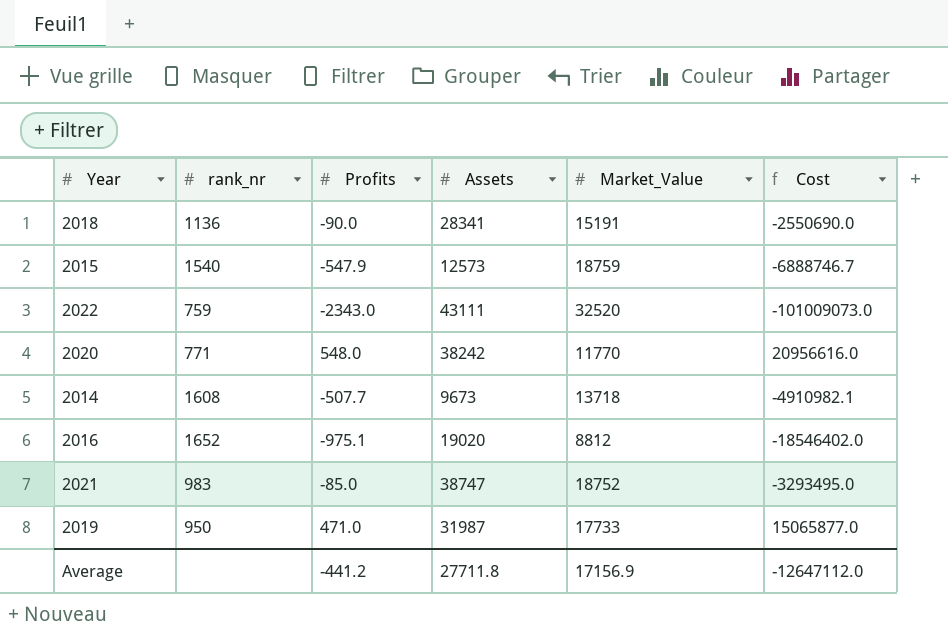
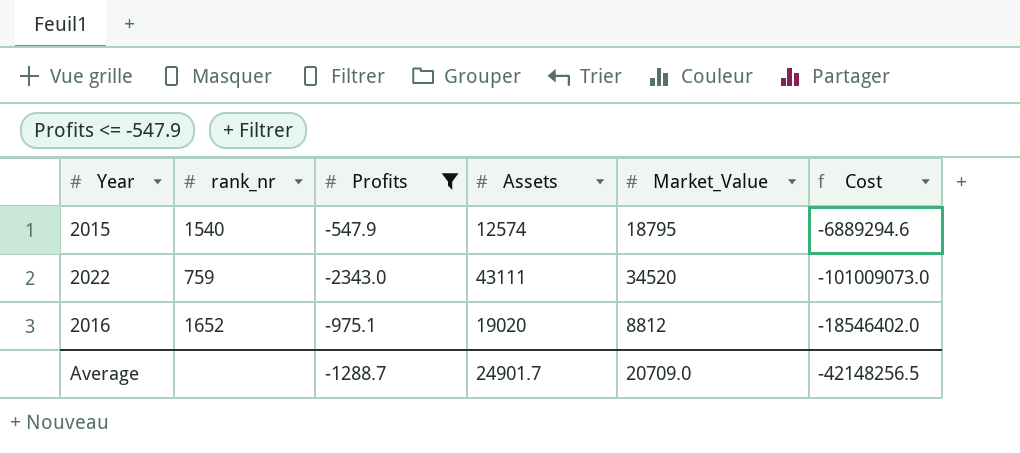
filter: none -> Profits <= -547.9
2015 | Assets: 12573 -> 12574
2015 | Market_Value: 18759 -> 18795
2015 | Cost: -6888746.7 -> -6889294.6
2022 | Market_Value: 32520 -> 34520
Average | Profits: -441.2 -> -1288.7
Average | Assets: 27711.8 -> 24901.7
Average | Market_Value: 17156.9 -> 20709.0
Average | Cost: -12647112.0 -> -42148256.5

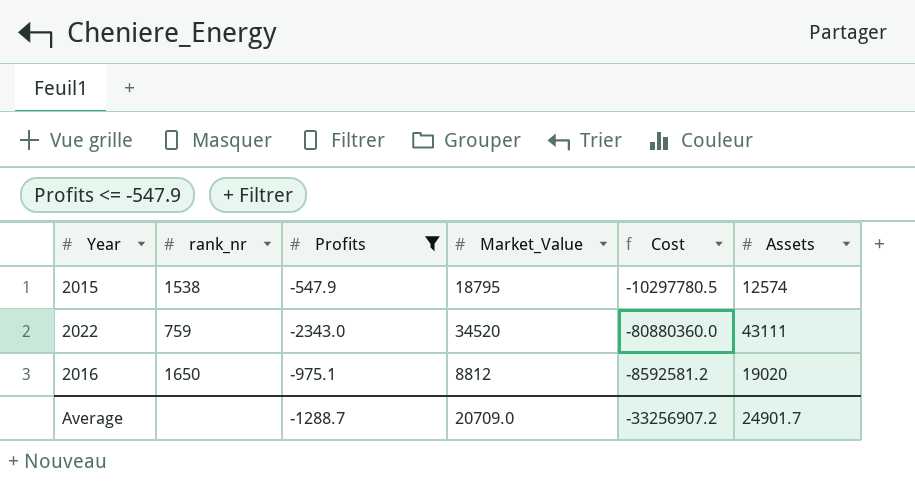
column Cost | formula: [Profits] * [Assets] -> [Profits] * [Market_Value]
column Assets | position: 4 -> 6
2015 | rank_nr: 1540 -> 1538
2016 | rank_nr: 1652 -> 1650
Average | Cost: -42148256.5 -> -33256907.2

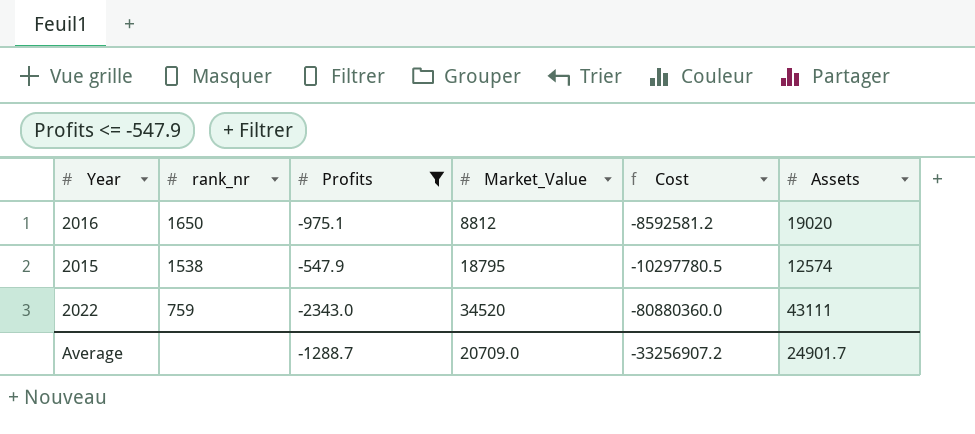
row order: none -> rank_nr descending

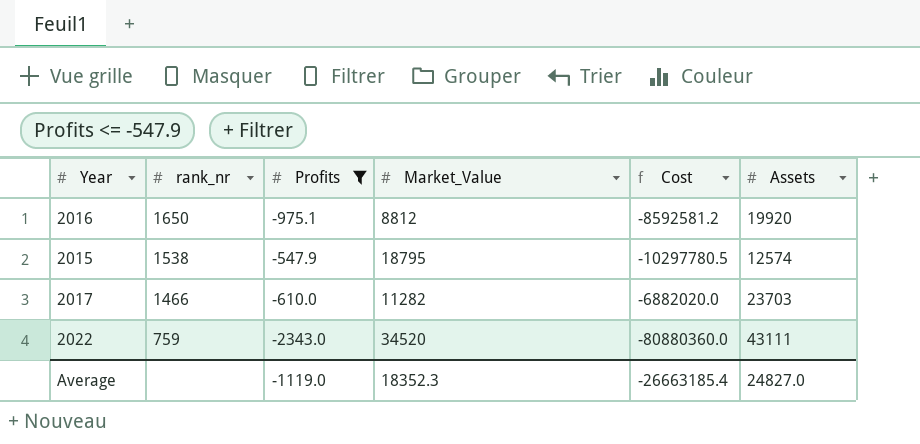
2016 | Assets: 19020 -> 19920
row 2017: none -> 1466 | -610.0 | 11282 | -6882020.0 | 23703
Average | Profits: -1288.7 -> -1119.0
Average | Market_Value: 20709.0 -> 18352.3
Average | Cost: -33256907.2 -> -26663185.4
Average | Assets: 24901.7 -> 24827.0

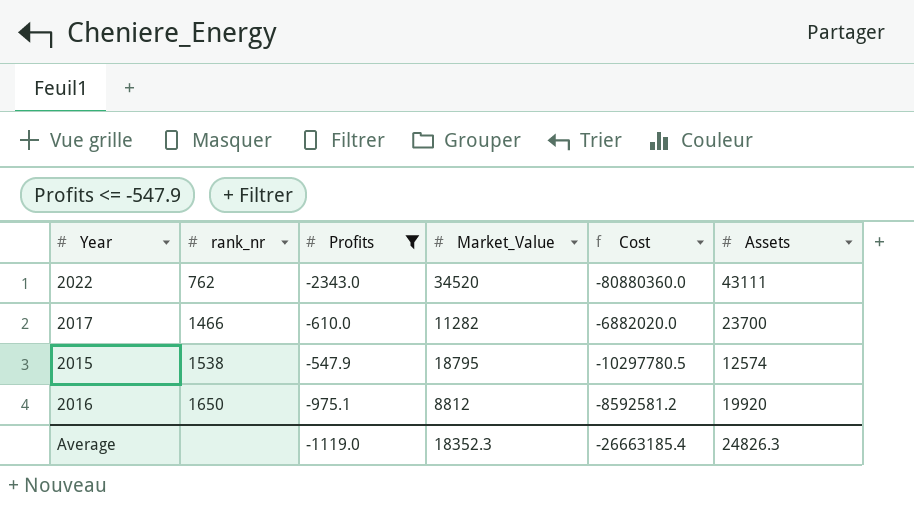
row order: rank_nr descending -> rank_nr ascending
2022 | rank_nr: 759 -> 762
2017 | Assets: 23703 -> 23700
Average | Assets: 24827.0 -> 24826.3

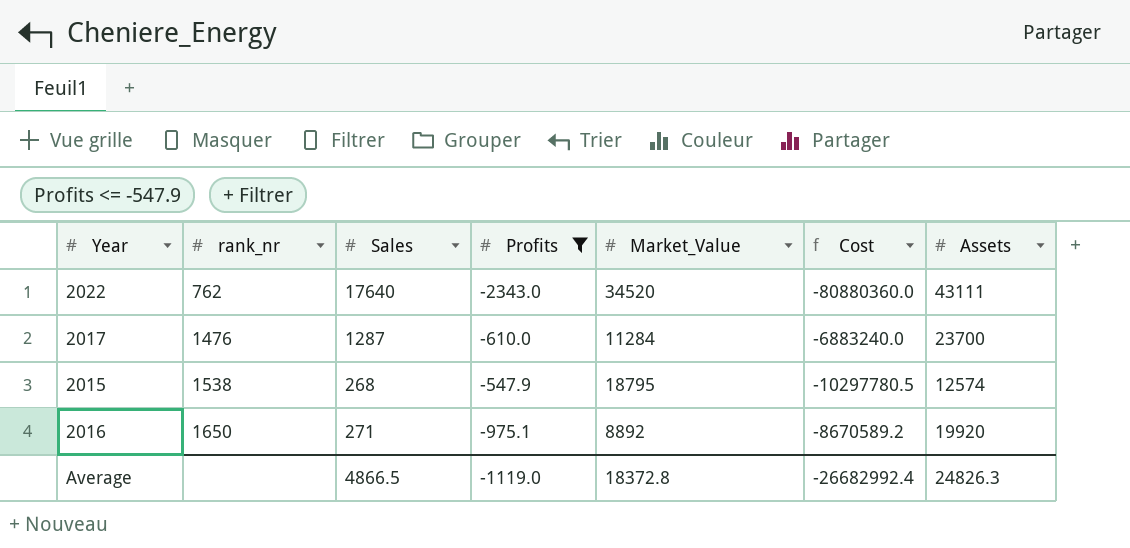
column Sales | position: none -> 3
2017 | rank_nr: 1466 -> 1476
2017 | Market_Value: 11282 -> 11284
2017 | Cost: -6882020.0 -> -6883240.0
2016 | Market_Value: 8812 -> 8892
2016 | Cost: -8592581.2 -> -8670589.2
Average | Market_Value: 18352.3 -> 18372.8
Average | Cost: -26663185.4 -> -26682992.4

